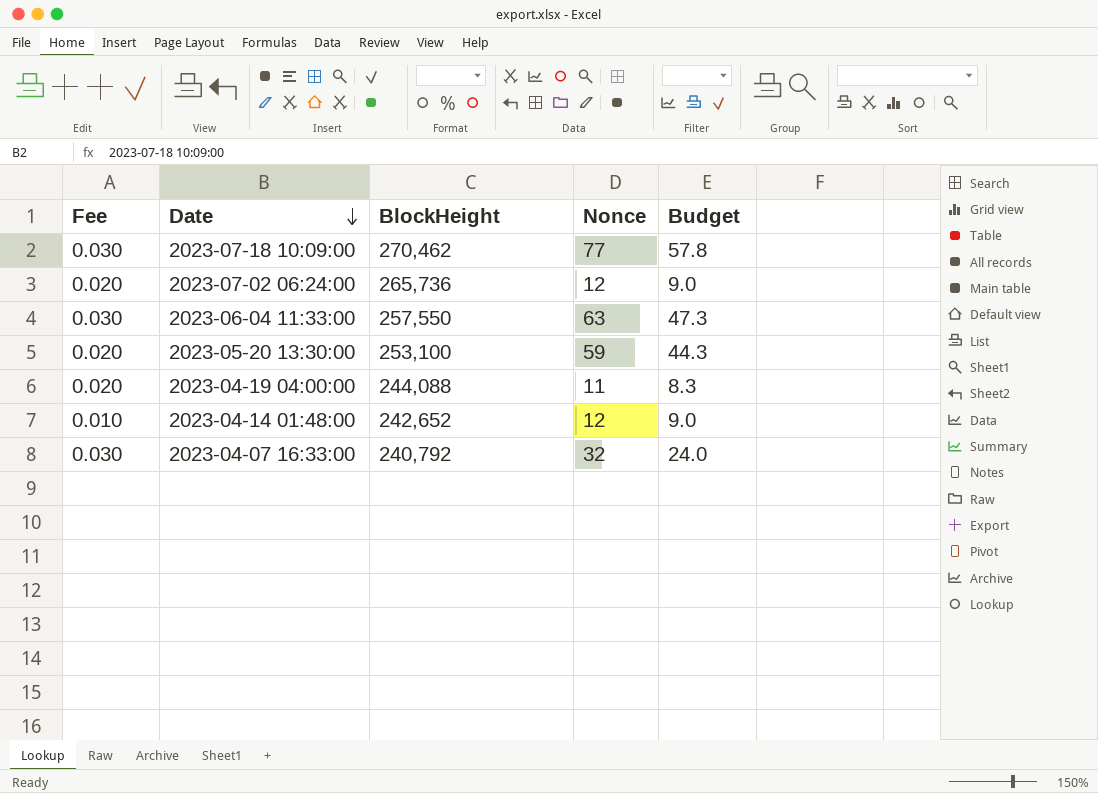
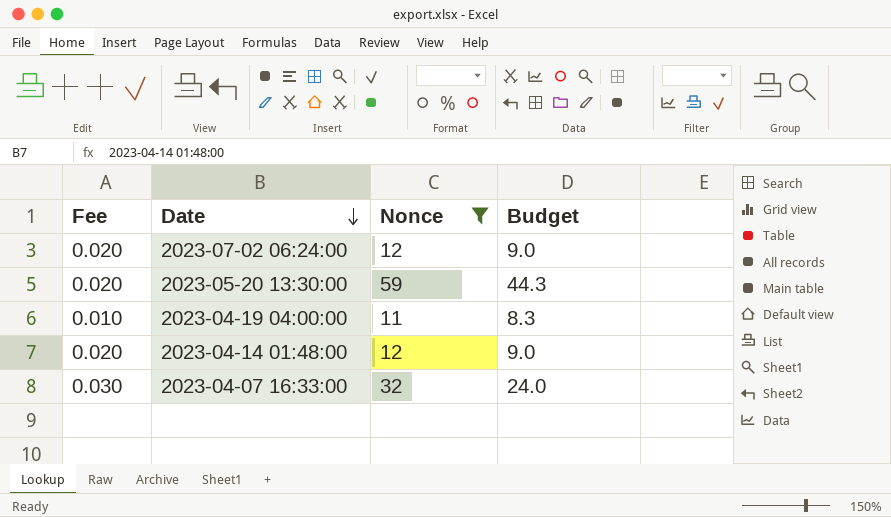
filter: none -> Nonce <= 59
column BlockHeight | position: 3 -> none
2023-04-19 04:00:00 | Fee: 0.020 -> 0.010
2023-04-14 01:48:00 | Fee: 0.010 -> 0.020

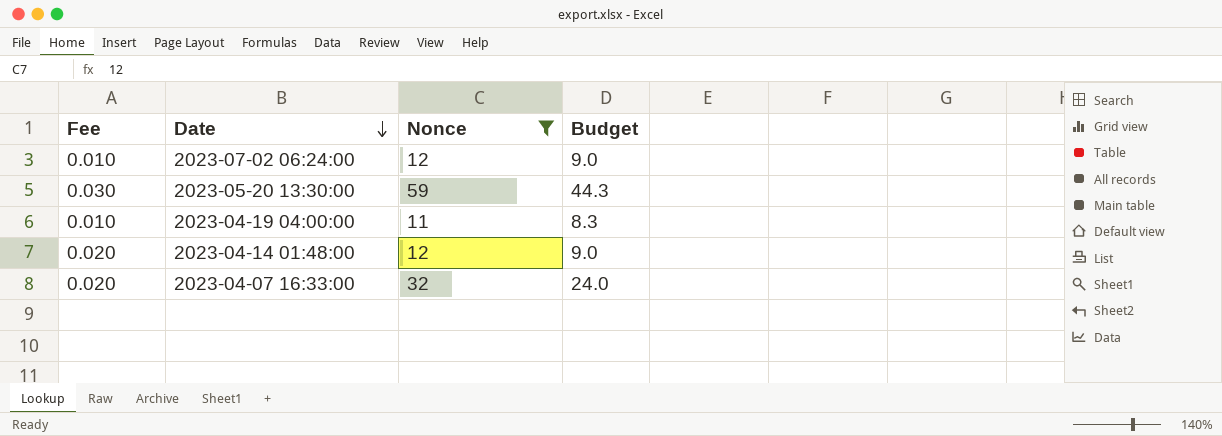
2023-07-02 06:24:00 | Fee: 0.020 -> 0.010
2023-05-20 13:30:00 | Fee: 0.020 -> 0.030
2023-04-07 16:33:00 | Fee: 0.030 -> 0.020

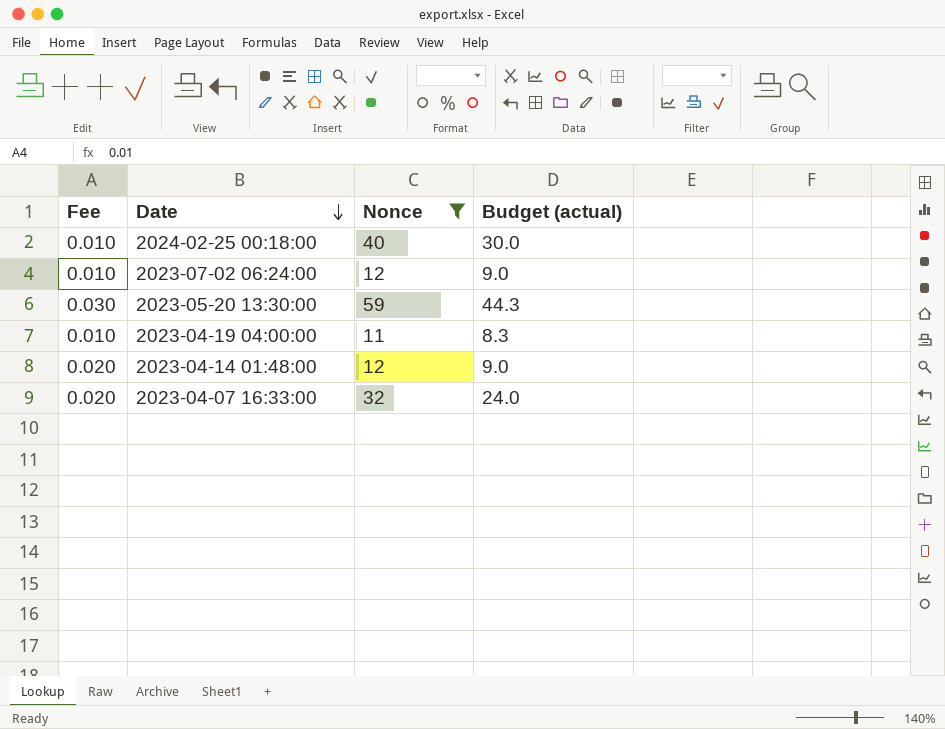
column name: Budget -> Budget (actual)
row 2024-02-25 00:18:00: none -> 0.010 | 40 | 30.0

